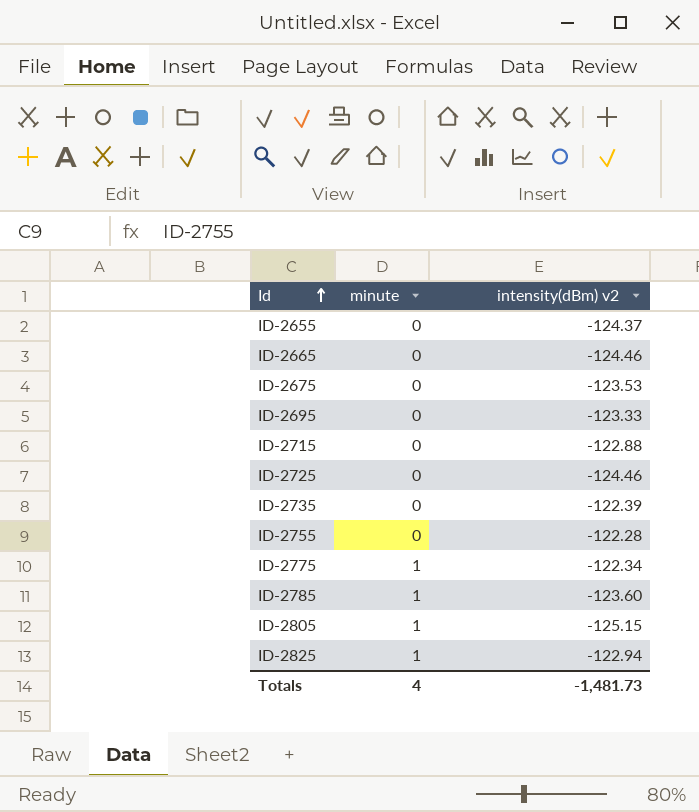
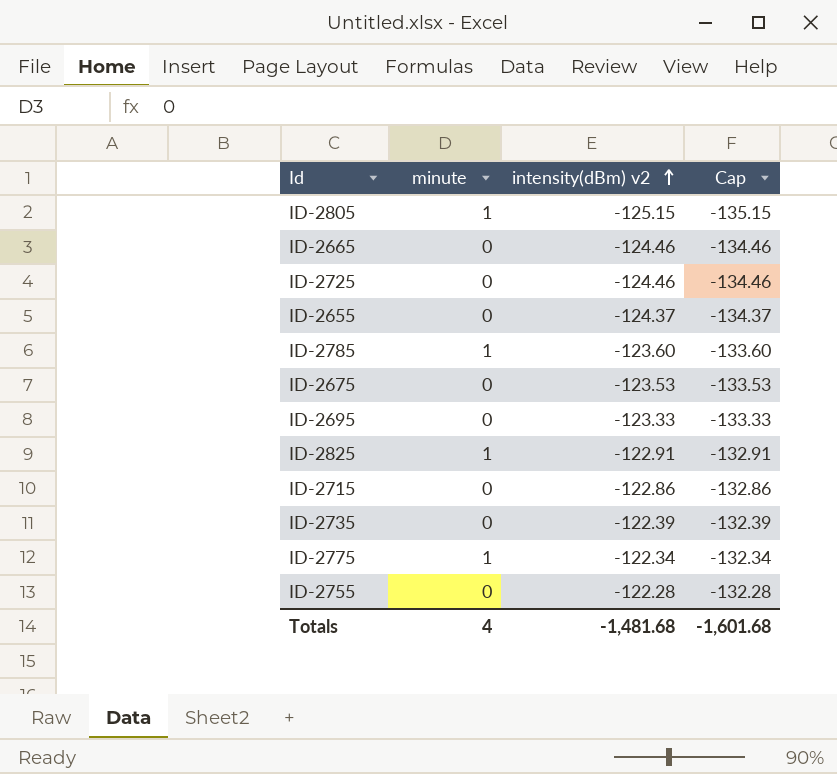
row order: Id ascending -> intensity(dBm) v2 ascending
column Cap | formula: none -> [intensity(dBm) v2] - 10
ID-2825 | intensity(dBm) v2: -122.94 -> -122.91
ID-2715 | intensity(dBm) v2: -122.88 -> -122.86
Totals | intensity(dBm) v2: -1,481.73 -> -1,481.68

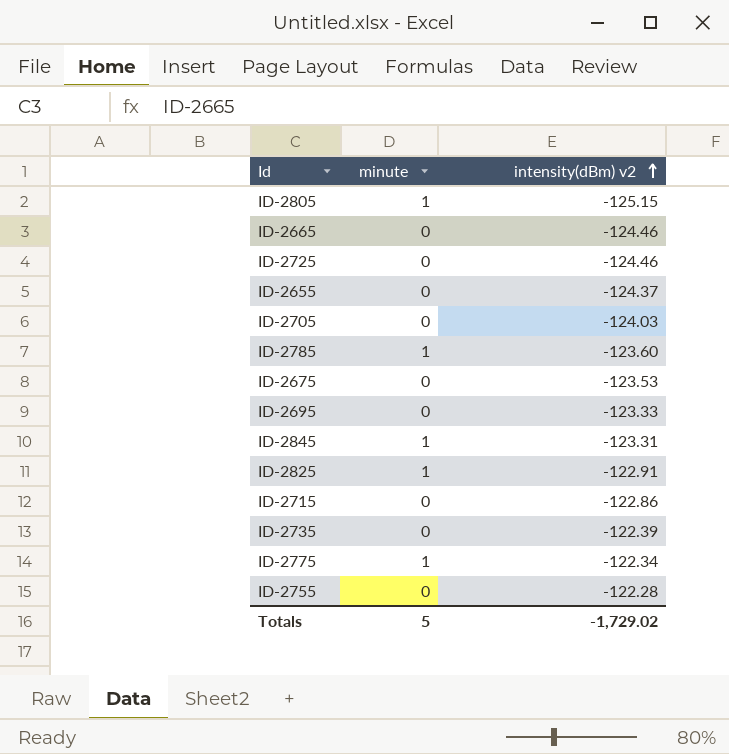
column Cap | formula: [intensity(dBm) v2] - 10 -> none
row ID-2705: none -> 0 | -124.03
row ID-2845: none -> 1 | -123.31
Totals | minute: 4 -> 5
Totals | intensity(dBm) v2: -1,481.68 -> -1,729.02

